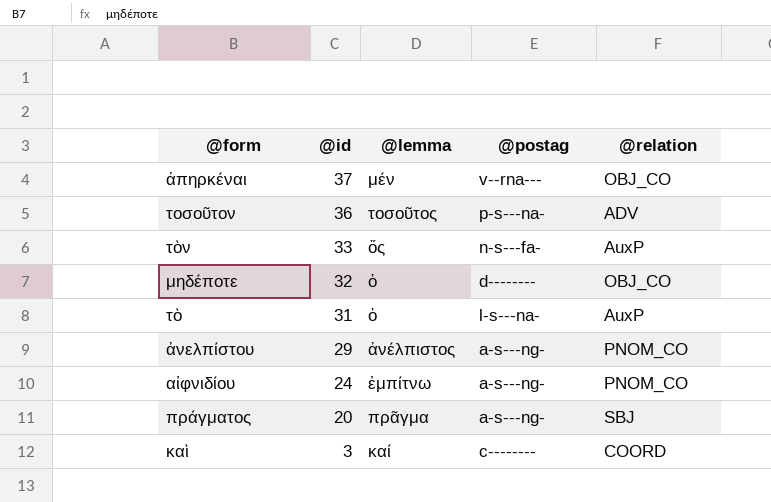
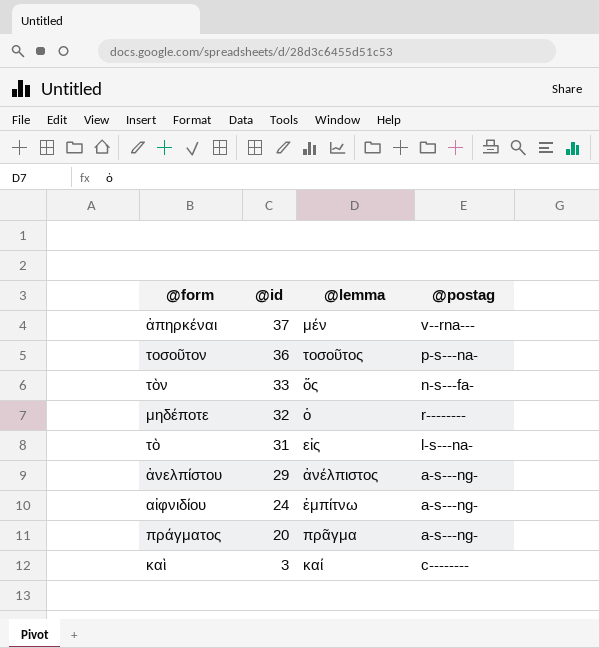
column @relation | position: 5 -> none
μηδέποτε | @postag: d-------- -> r--------
τὸ | @lemma: ὁ -> εἰς

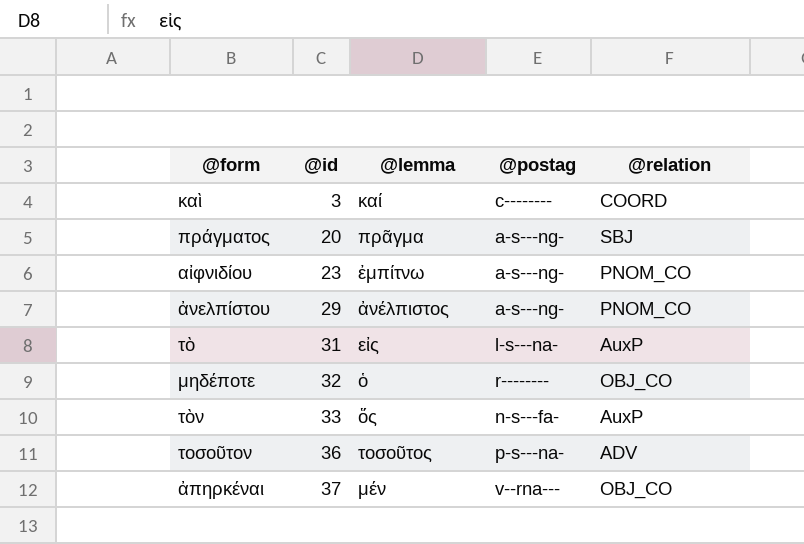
row order: @id descending -> @id ascending
column @relation | position: none -> 5
αἰφνιδίου | @id: 24 -> 23

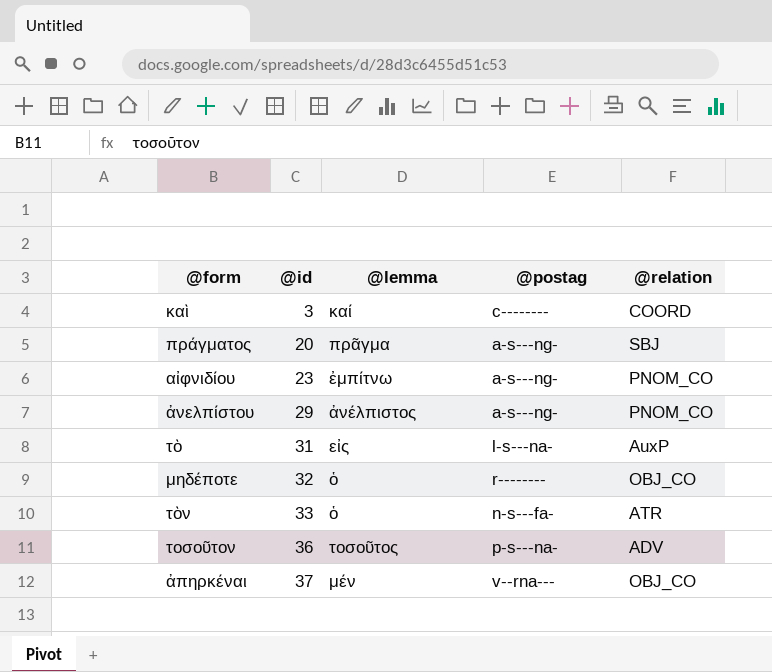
τὸν | @lemma: ὅς -> ὁ
τὸν | @relation: AuxP -> ATR

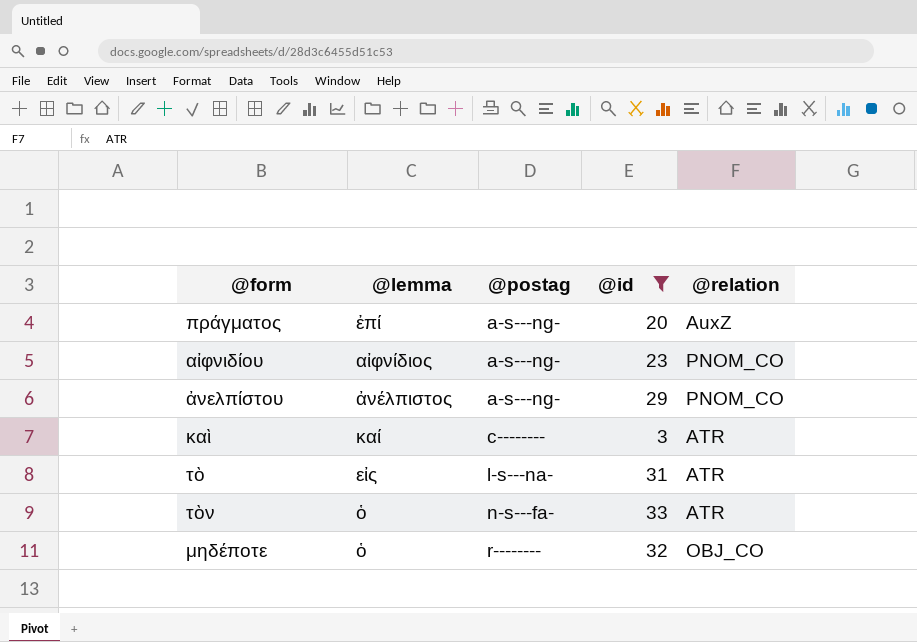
filter: none -> @id <= 33
row order: @id ascending -> @postag ascending
column @id | position: 2 -> 4
πράγματος | @lemma: πρᾶγμα -> ἐπί
πράγματος | @relation: SBJ -> AuxZ
αἰφνιδίου | @lemma: ἐμπίτνω -> αἰφνίδιος
καὶ | @relation: COORD -> ATR
τὸ | @relation: AuxP -> ATR

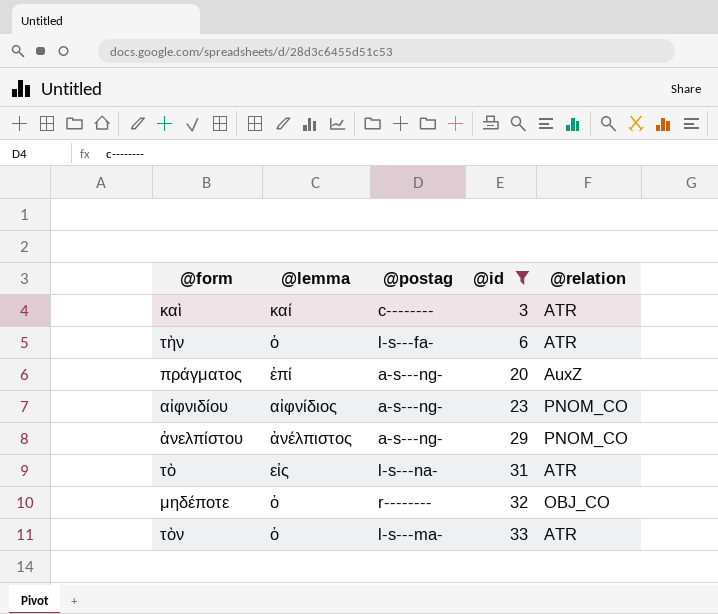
row order: @postag ascending -> @id ascending
row τὴν: none -> ὁ | l-s---fa- | 6 | ATR
τὸν | @postag: n-s---fa- -> l-s---ma-

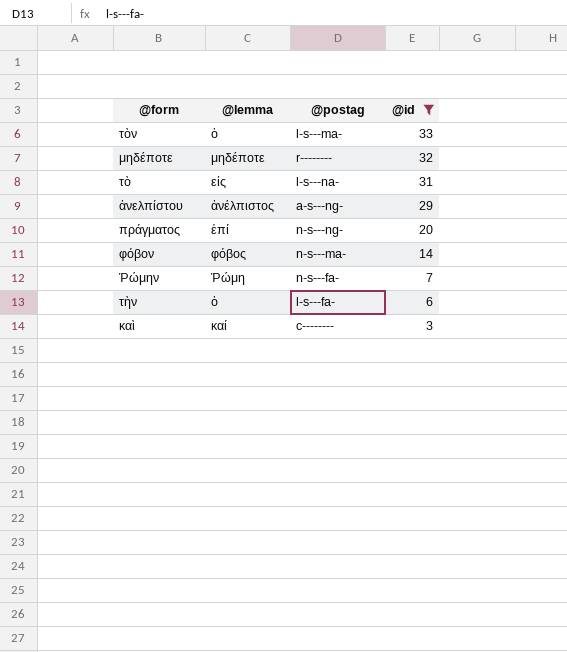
row order: @id ascending -> @id descending
column @relation | position: 5 -> none
row αἰφνιδίου: αἰφνίδιος | a-s---ng- | 23 | PNOM_CO -> none
μηδέποτε | @lemma: ὁ -> μηδέποτε
πράγματος | @postag: a-s---ng- -> n-s---ng-
row φόβον: none -> φόβος | n-s---ma- | 14
row Ῥώμην: none -> Ῥώμη | n-s---fa- | 7

